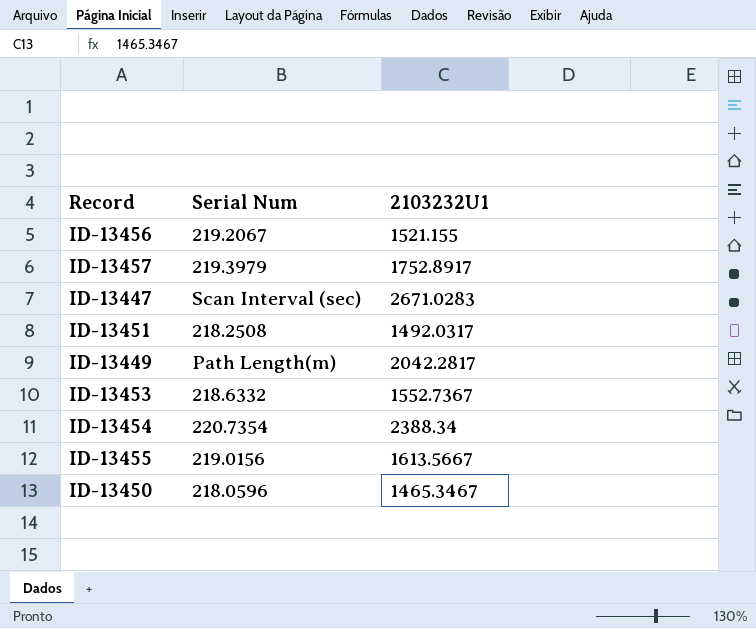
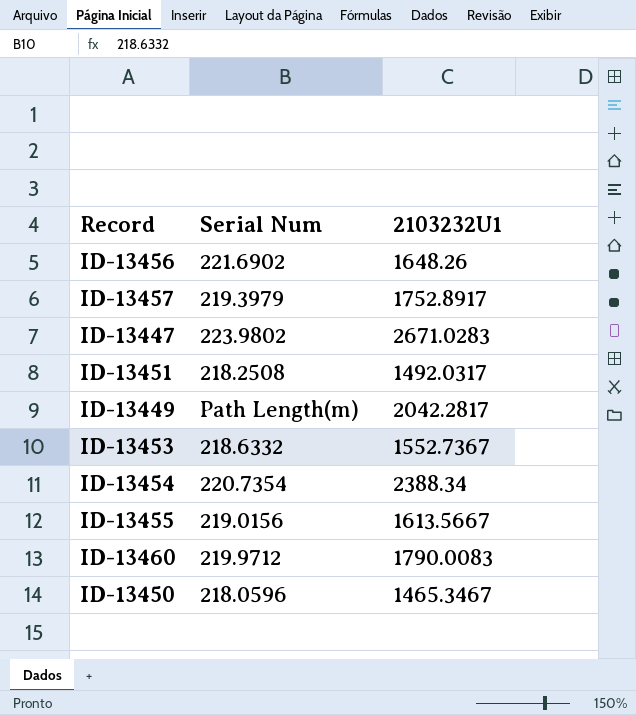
ID-13456 | Serial Num: 219.2067 -> 221.6902
ID-13456 | 2103232U1: 1521.155 -> 1648.26
ID-13447 | Serial Num: Scan Interval (sec) -> 223.9802
row ID-13460: none -> 219.9712 | 1790.0083

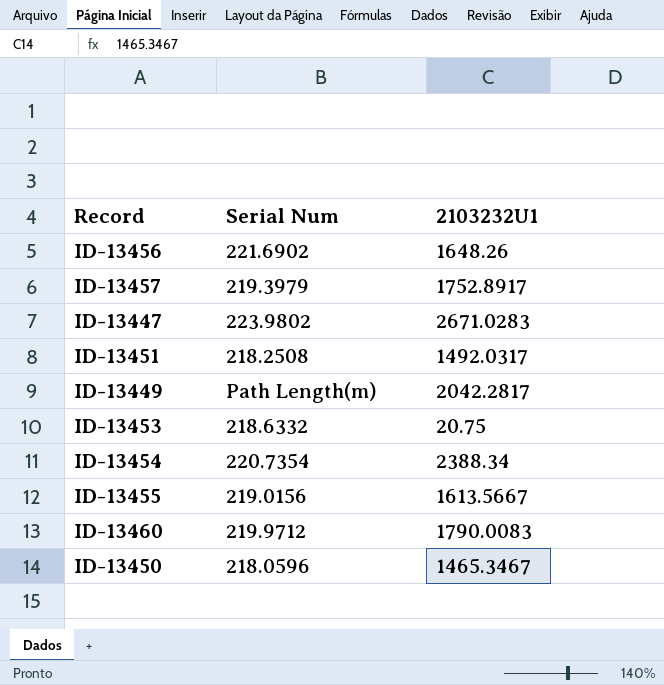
ID-13453 | 2103232U1: 1552.7367 -> 20.75

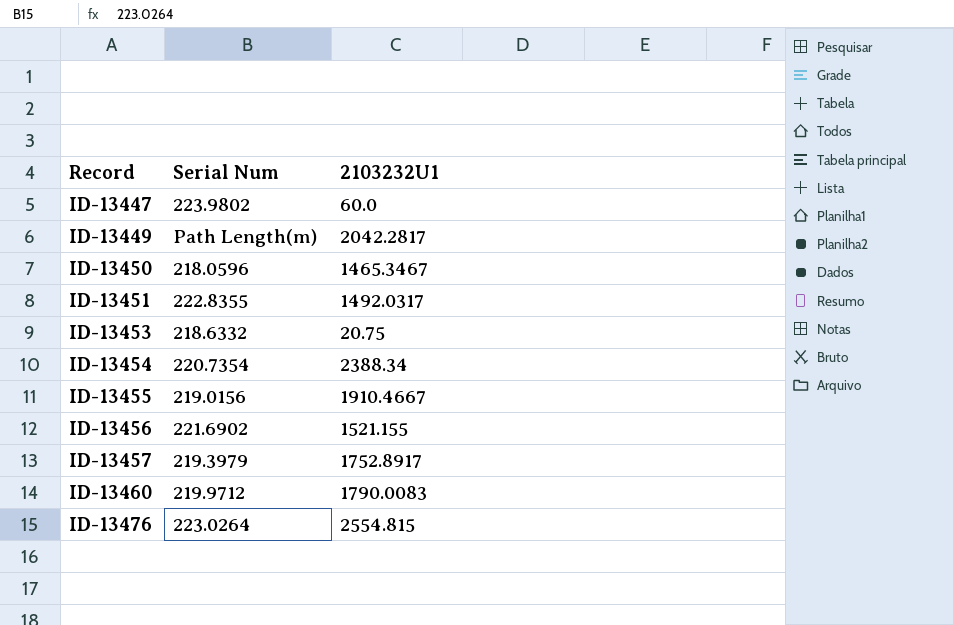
row order: none -> Record ascending
ID-13447 | 2103232U1: 2671.0283 -> 60.0
ID-13451 | Serial Num: 218.2508 -> 222.8355
ID-13455 | 2103232U1: 1613.5667 -> 1910.4667
ID-13456 | 2103232U1: 1648.26 -> 1521.155
row ID-13476: none -> 223.0264 | 2554.815

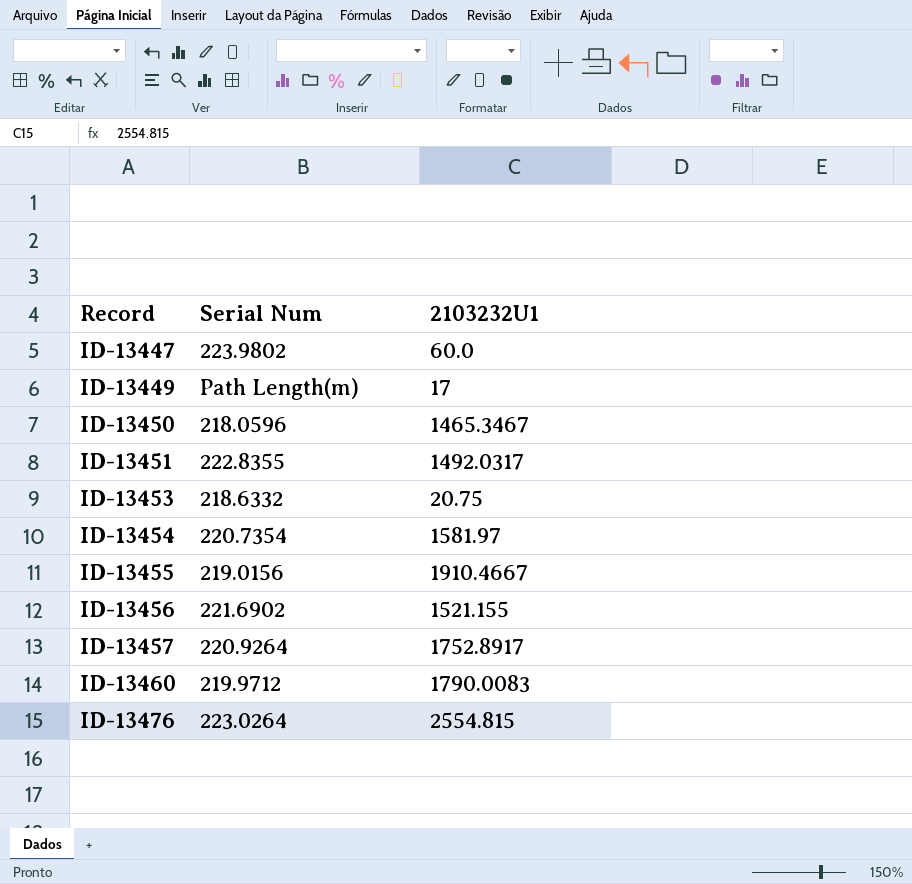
ID-13449 | 2103232U1: 2042.2817 -> 17
ID-13454 | 2103232U1: 2388.34 -> 1581.97
ID-13457 | Serial Num: 219.3979 -> 220.9264

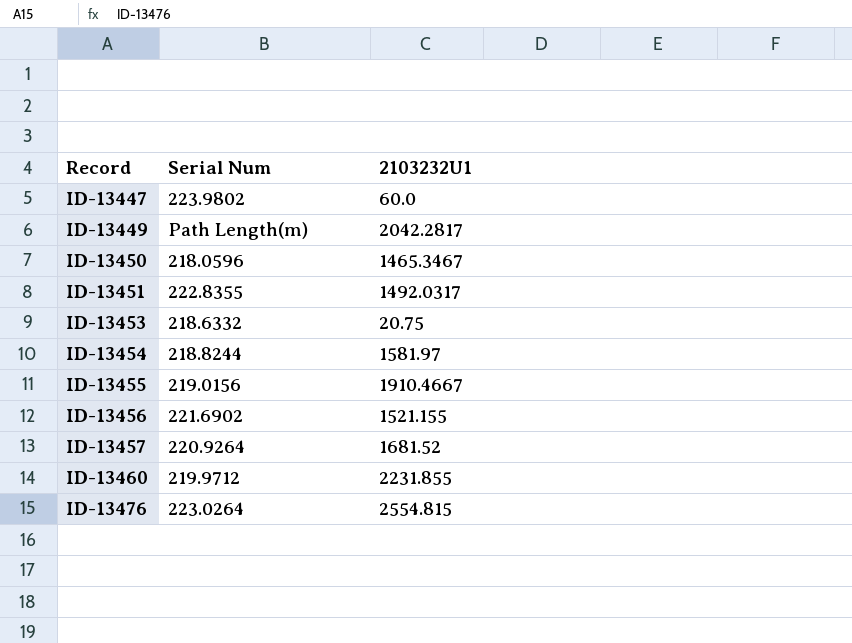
ID-13449 | 2103232U1: 17 -> 2042.2817
ID-13454 | Serial Num: 220.7354 -> 218.8244
ID-13457 | 2103232U1: 1752.8917 -> 1681.52
ID-13460 | 2103232U1: 1790.0083 -> 2231.855

